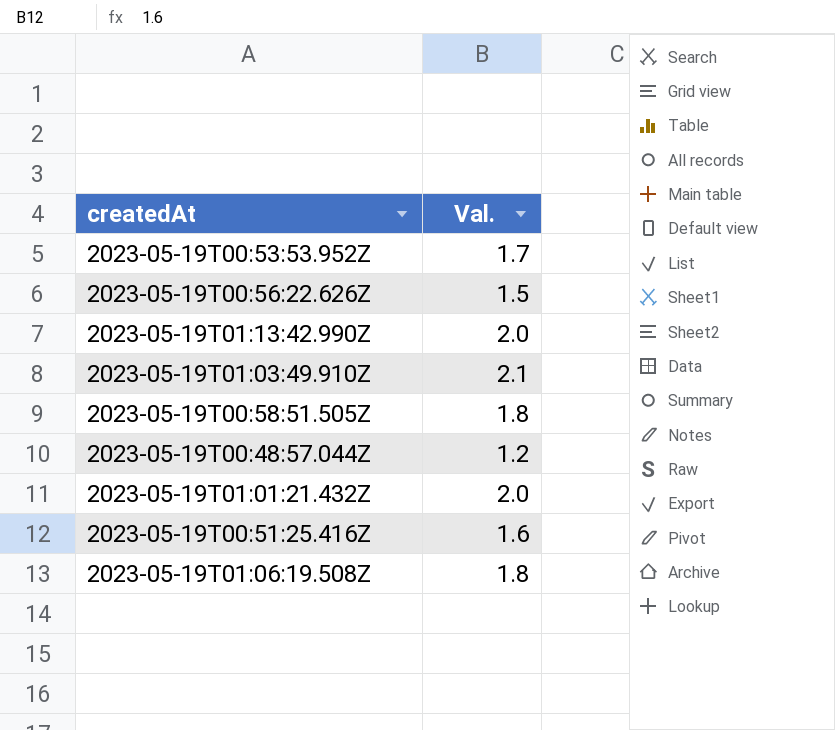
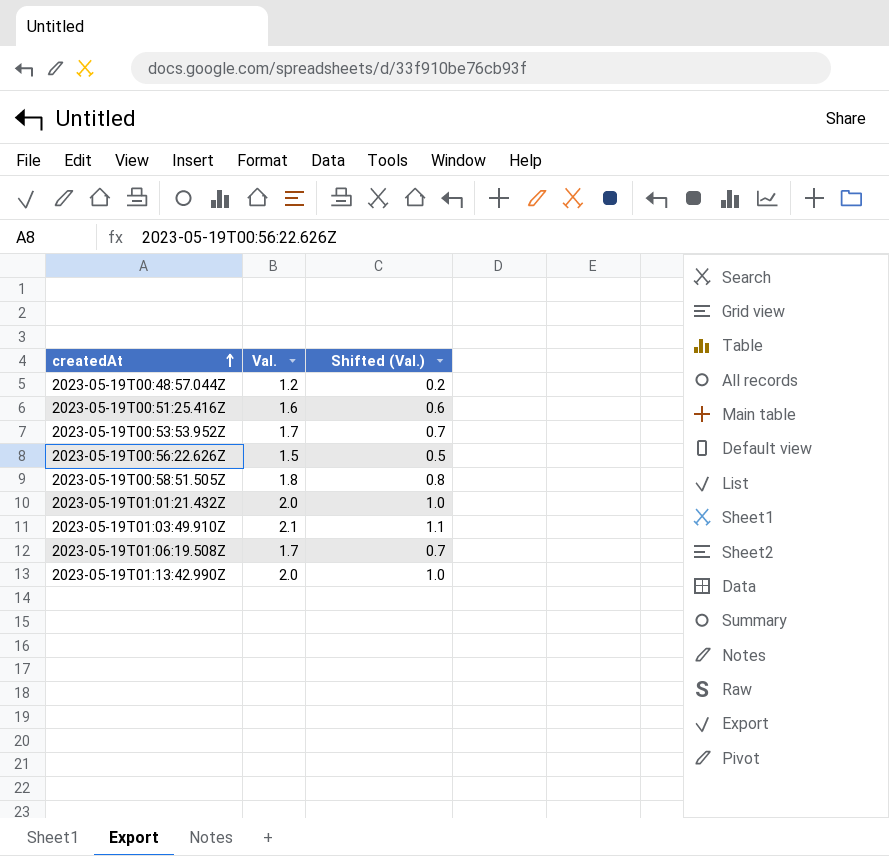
row order: none -> createdAt ascending
column Shifted (Val.) | formula: none -> [Val.] - 1
2023-05-19T01:06:19.508Z | Val.: 1.8 -> 1.7

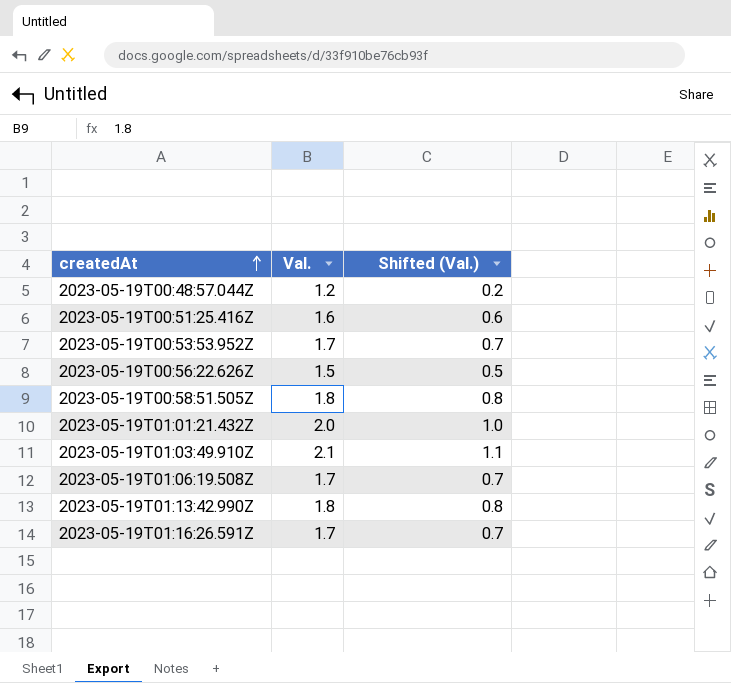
2023-05-19T01:13:42.990Z | Val.: 2.0 -> 1.8
2023-05-19T01:13:42.990Z | Shifted (Val.): 1.0 -> 0.8
row 2023-05-19T01:16:26.591Z: none -> 1.7 | 0.7

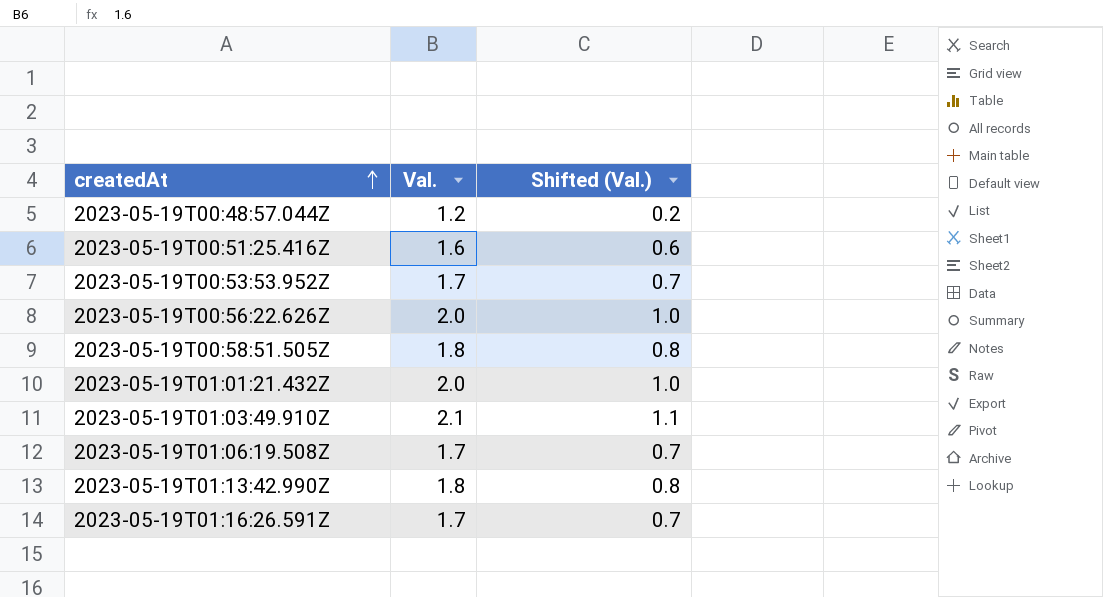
2023-05-19T00:56:22.626Z | Val.: 1.5 -> 2.0
2023-05-19T00:56:22.626Z | Shifted (Val.): 0.5 -> 1.0

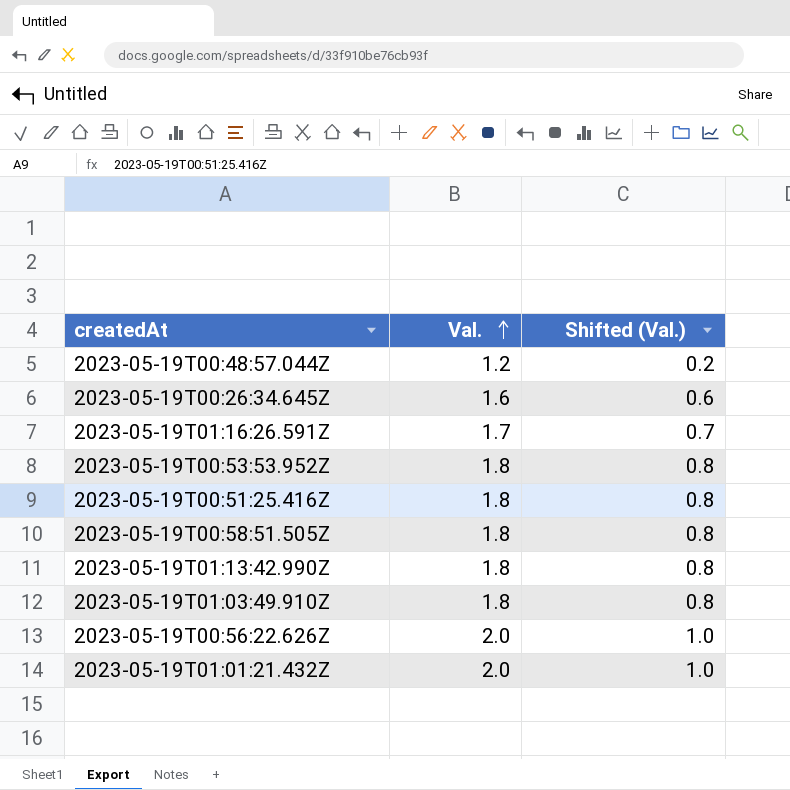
row order: createdAt ascending -> Val. ascending
row 2023-05-19T01:06:19.508Z: 1.7 | 0.7 -> none
row 2023-05-19T00:26:34.645Z: none -> 1.6 | 0.6
2023-05-19T00:53:53.952Z | Val.: 1.7 -> 1.8
2023-05-19T00:53:53.952Z | Shifted (Val.): 0.7 -> 0.8
2023-05-19T00:51:25.416Z | Val.: 1.6 -> 1.8
2023-05-19T00:51:25.416Z | Shifted (Val.): 0.6 -> 0.8
2023-05-19T01:03:49.910Z | Val.: 2.1 -> 1.8
2023-05-19T01:03:49.910Z | Shifted (Val.): 1.1 -> 0.8

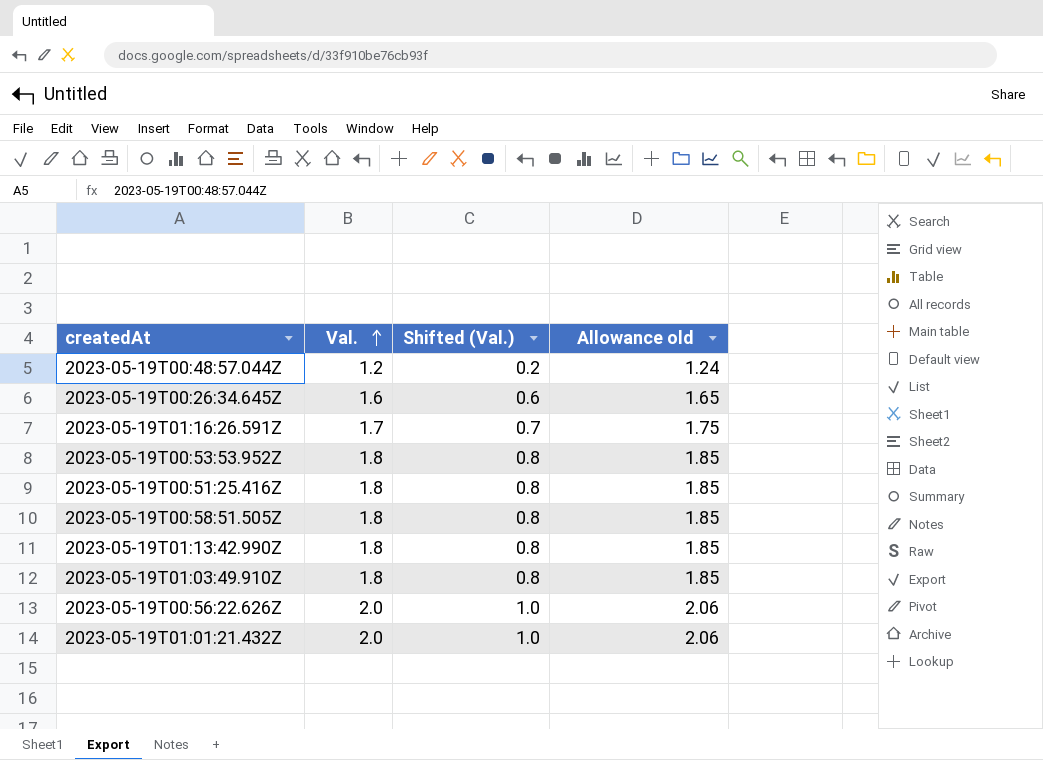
column Allowance old | formula: none -> [Val.] * 1.03

